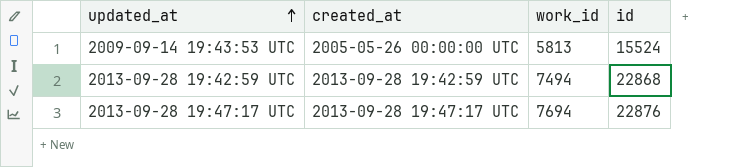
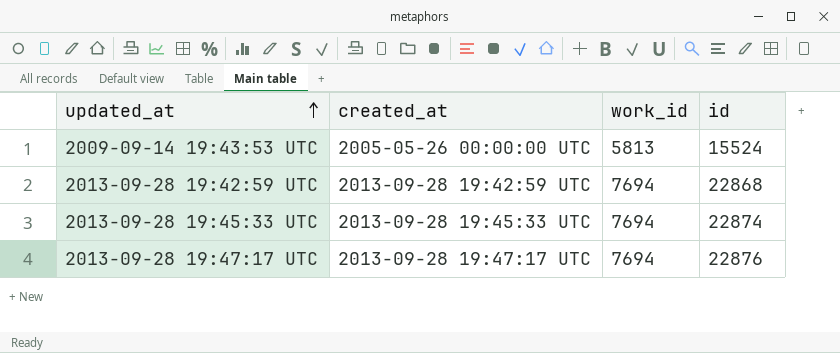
2013-09-28 19:42:59 UTC | work_id: 7494 -> 7694
row 2013-09-28 19:45:33 UTC: none -> 2013-09-28 19:45:33 UTC | 7694 | 22874

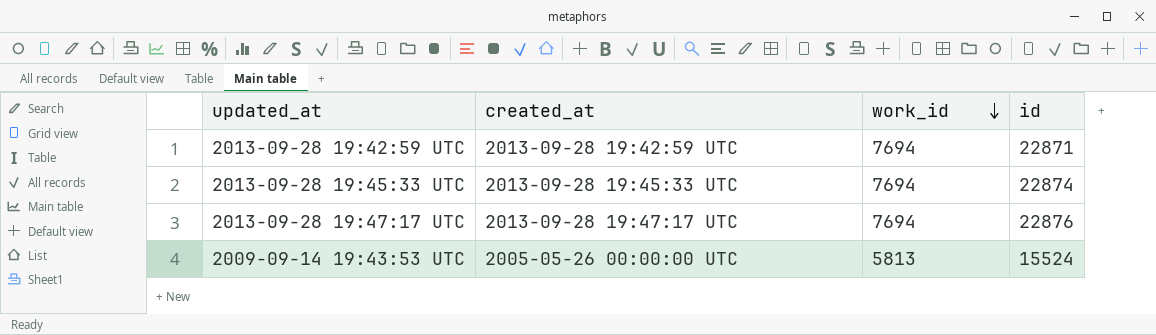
row order: updated_at ascending -> work_id descending
2013-09-28 19:42:59 UTC | id: 22868 -> 22871

